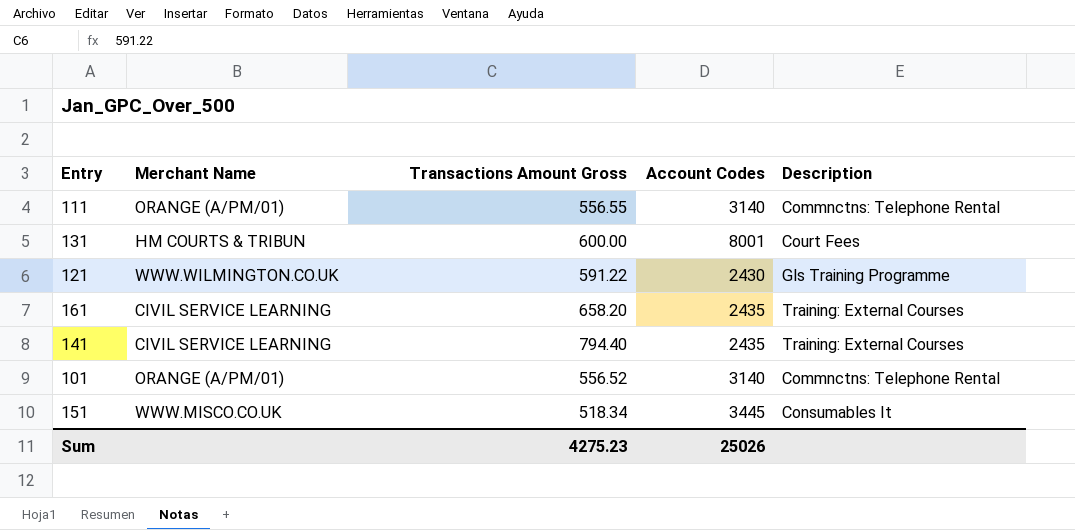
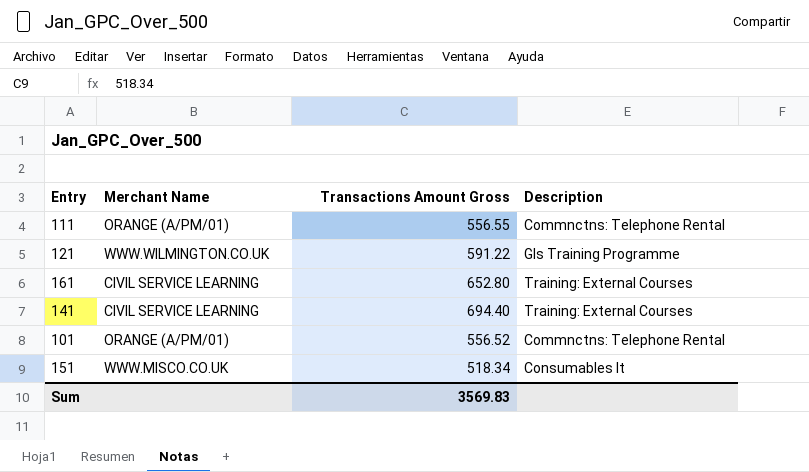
column Account Codes | position: 4 -> none
row 131: HM COURTS & TRIBUN | 600.00 | 8001 | Court Fees -> none
161 | Transactions Amount Gross: 658.20 -> 652.80
141 | Transactions Amount Gross: 794.40 -> 694.40
Sum | Transactions Amount Gross: 4275.23 -> 3569.83

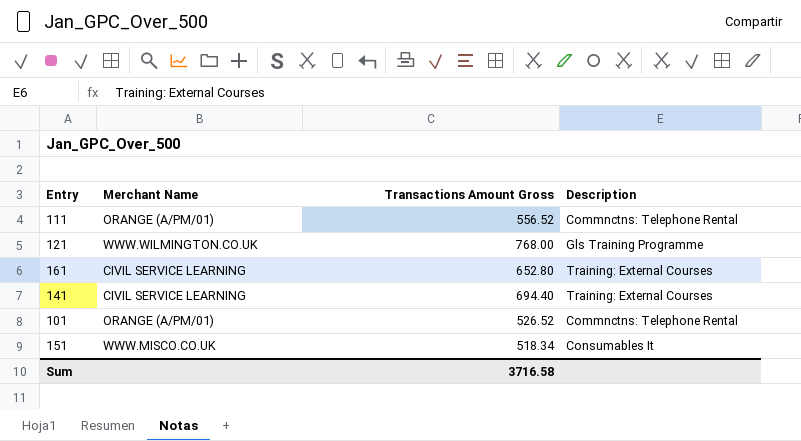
111 | Transactions Amount Gross: 556.55 -> 556.52
121 | Transactions Amount Gross: 591.22 -> 768.00
101 | Transactions Amount Gross: 556.52 -> 526.52
Sum | Transactions Amount Gross: 3569.83 -> 3716.58

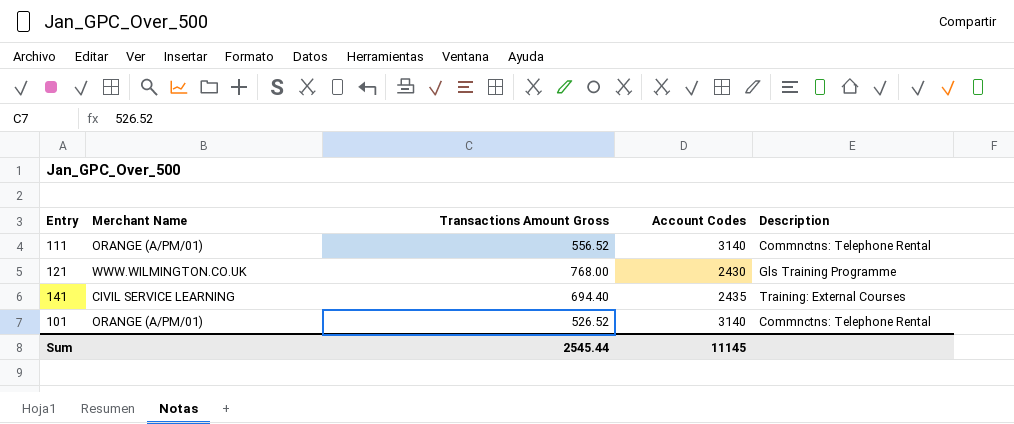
column Account Codes | position: none -> 4
row 161: CIVIL SERVICE LEARNING | 652.80 | Training: External Courses -> none
row 151: WWW.MISCO.CO.UK | 518.34 | Consumables It -> none
Sum | Transactions Amount Gross: 3716.58 -> 2545.44

